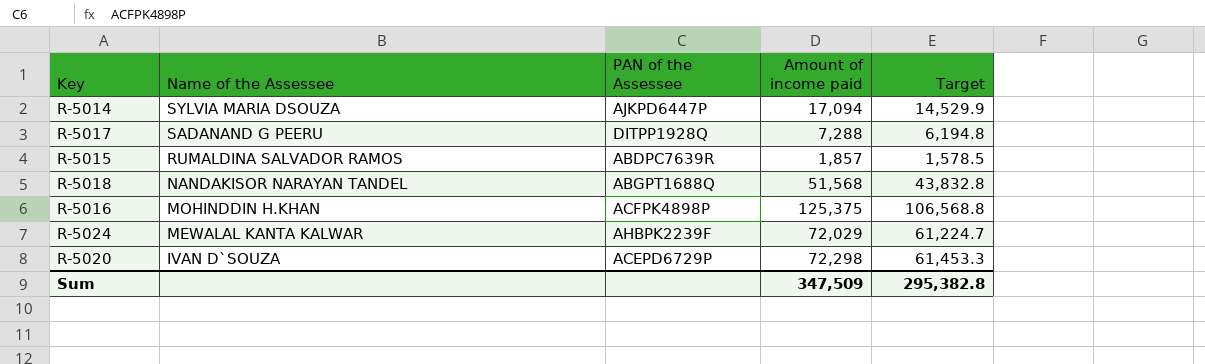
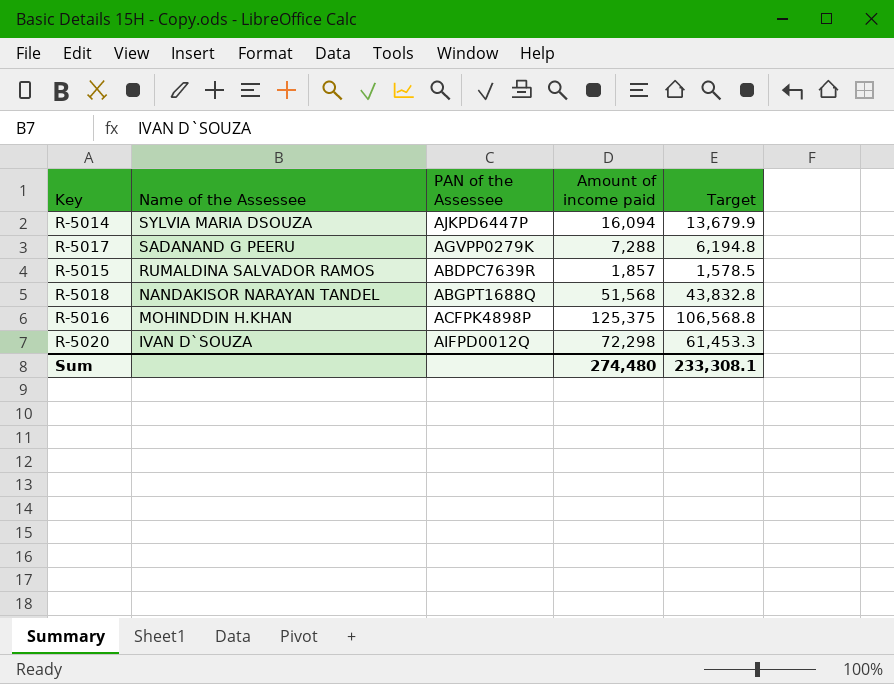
row R-5024: MEWALAL KANTA KALWAR | AHBPK2239F | 72,029 | 61,224.7 -> none
R-5014 | Amount of income paid: 17,094 -> 16,094
R-5014 | Target: 14,529.9 -> 13,679.9
R-5017 | PAN of the Assessee: DITPP1928Q -> AGVPP0279K
R-5020 | PAN of the Assessee: ACEPD6729P -> AIFPD0012Q
Sum | Amount of income paid: 347,509 -> 274,480
Sum | Target: 295,382.8 -> 233,308.1

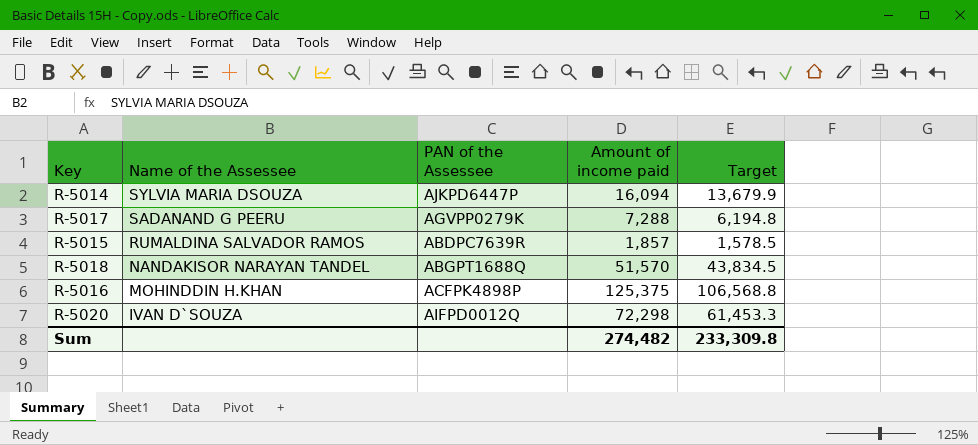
R-5018 | Amount of income paid: 51,568 -> 51,570
R-5018 | Target: 43,832.8 -> 43,834.5
Sum | Amount of income paid: 274,480 -> 274,482
Sum | Target: 233,308.1 -> 233,309.8

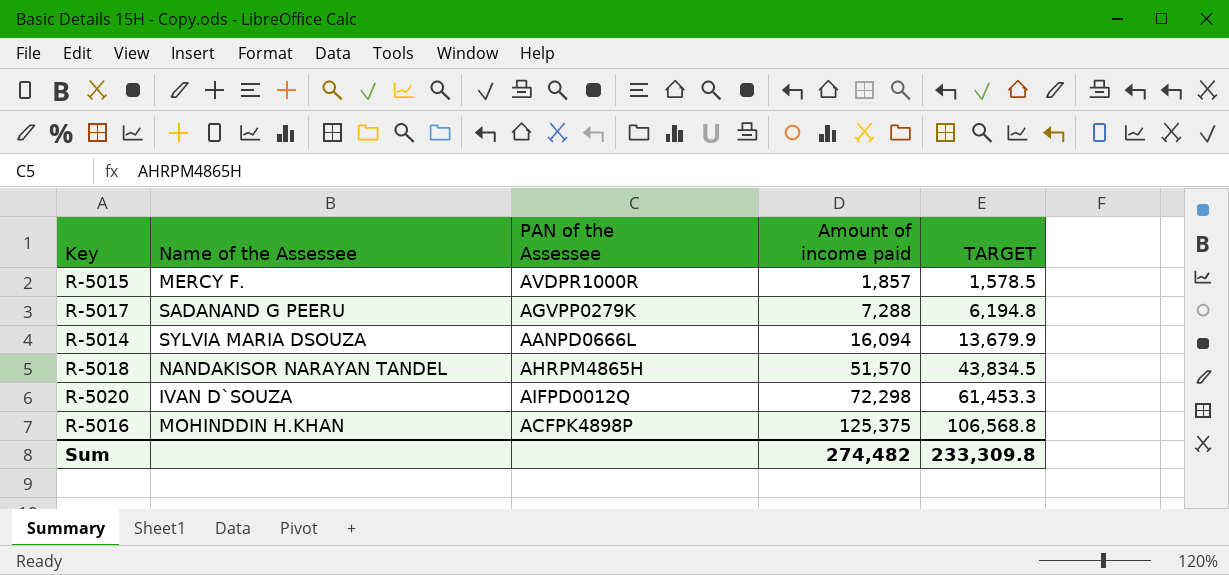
row order: Name of the Assessee descending -> Amount of income paid ascending
column name: Target -> TARGET
R-5015 | Name of the Assessee: RUMALDINA SALVADOR RAMOS -> MERCY F.
R-5015 | PAN of the Assessee: ABDPC7639R -> AVDPR1000R
R-5014 | PAN of the Assessee: AJKPD6447P -> AANPD0666L
R-5018 | PAN of the Assessee: ABGPT1688Q -> AHRPM4865H

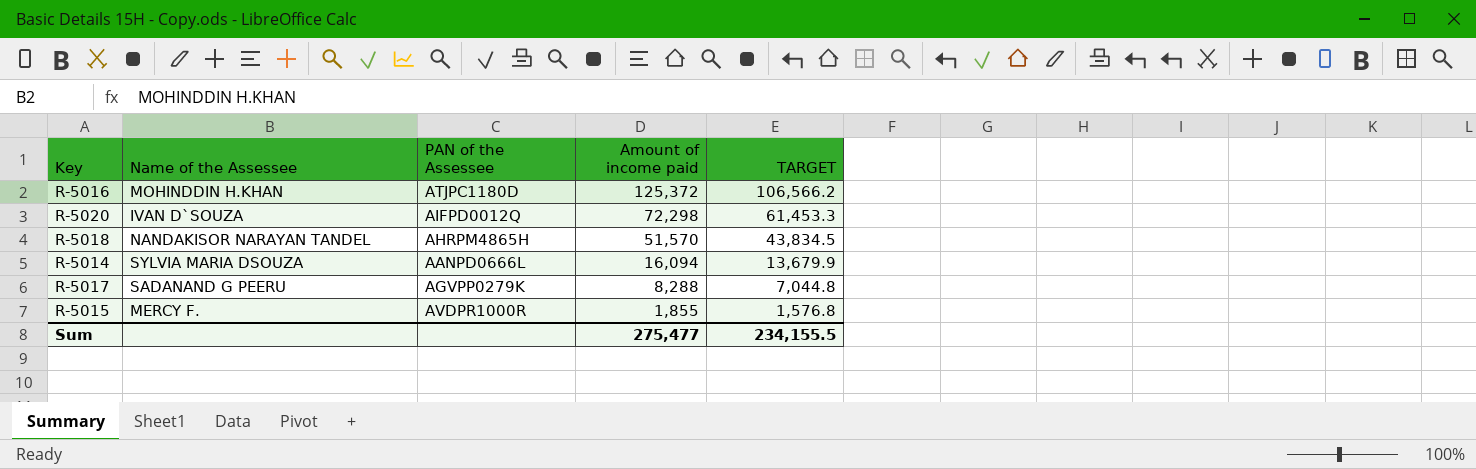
row order: Amount of income paid ascending -> Amount of income paid descending
R-5016 | PAN of the Assessee: ACFPK4898P -> ATJPC1180D
R-5016 | Amount of income paid: 125,375 -> 125,372
R-5016 | TARGET: 106,568.8 -> 106,566.2
R-5017 | Amount of income paid: 7,288 -> 8,288
R-5017 | TARGET: 6,194.8 -> 7,044.8
R-5015 | Amount of income paid: 1,857 -> 1,855
R-5015 | TARGET: 1,578.5 -> 1,576.8
Sum | Amount of income paid: 274,482 -> 275,477
Sum | TARGET: 233,309.8 -> 234,155.5

